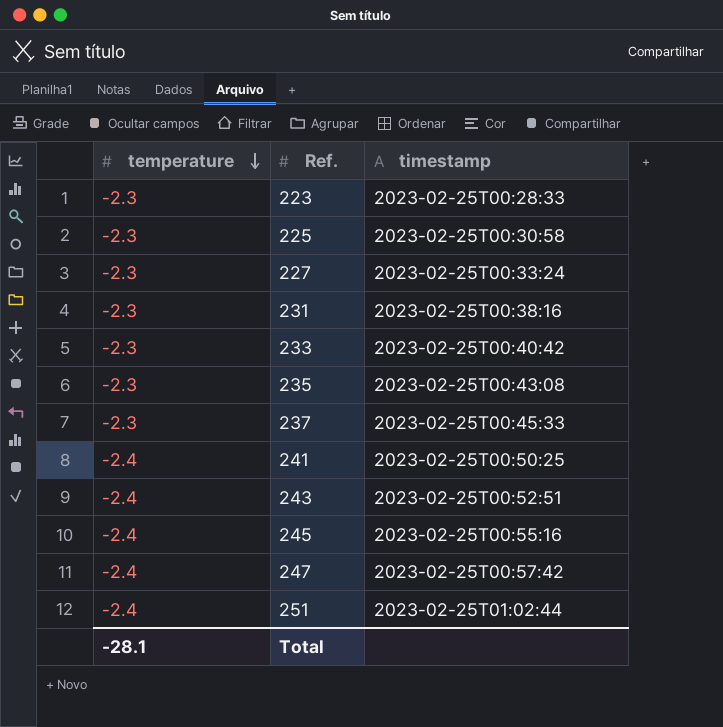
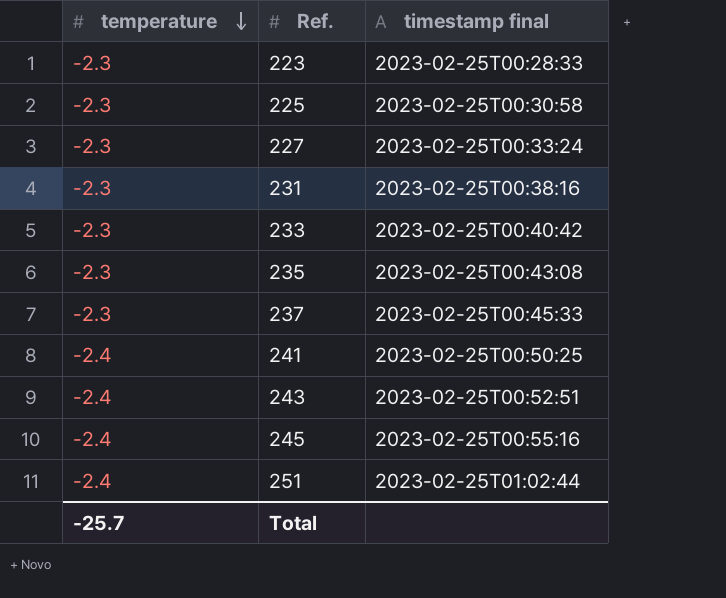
column name: timestamp -> timestamp final
row 247: -2.4 | 2023-02-25T00:57:42 -> none
Total | temperature: -28.1 -> -25.7

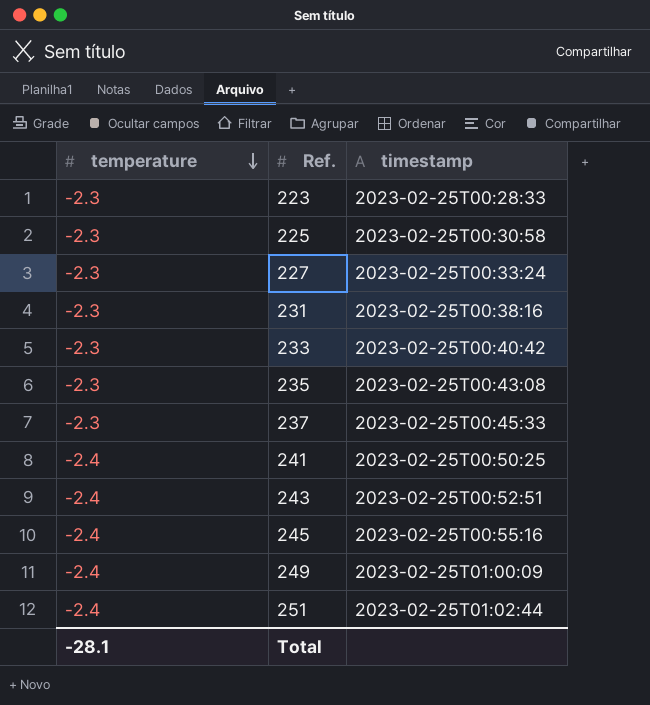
column name: timestamp final -> timestamp
row 249: none -> -2.4 | 2023-02-25T01:00:09
Total | temperature: -25.7 -> -28.1

